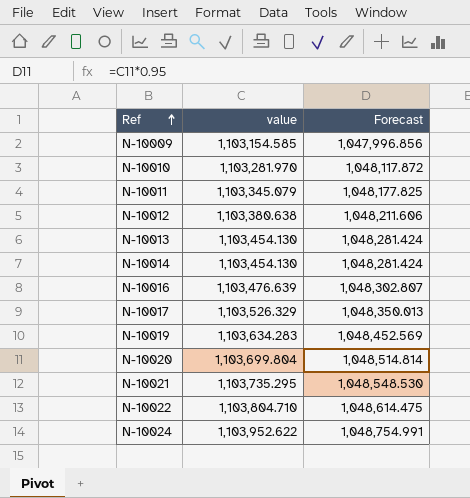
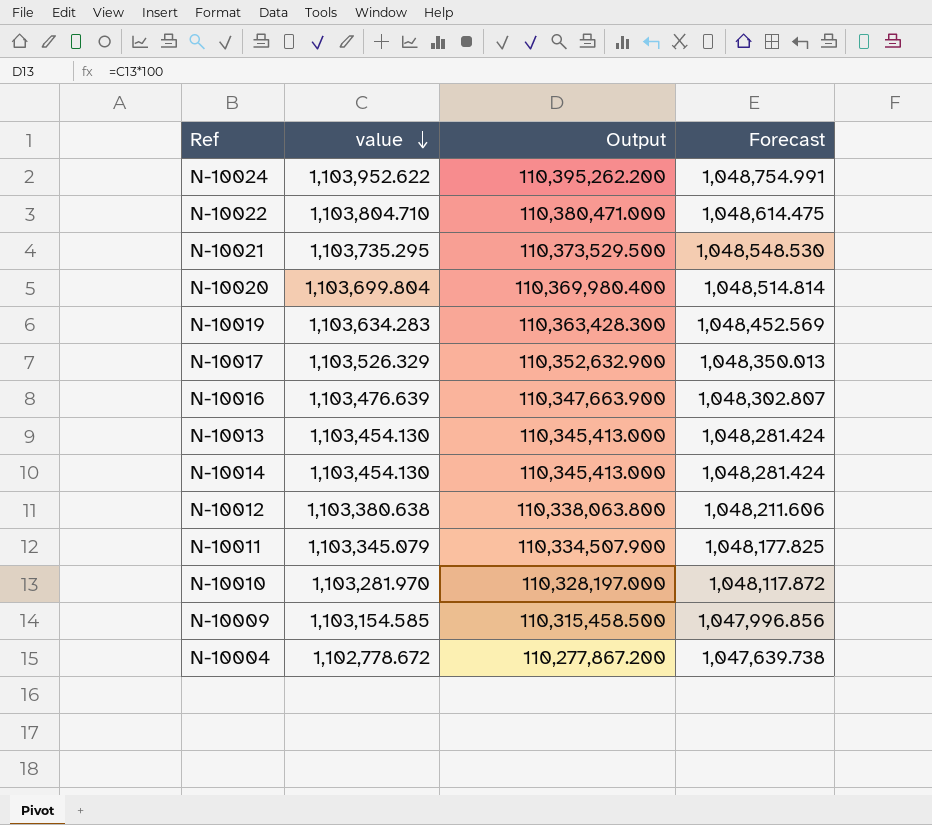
row order: Ref ascending -> value descending
column Output | formula: none -> [value] * 100
row N-10004: none -> 1,102,778.672 | 110,277,867.200 | 1,047,639.738

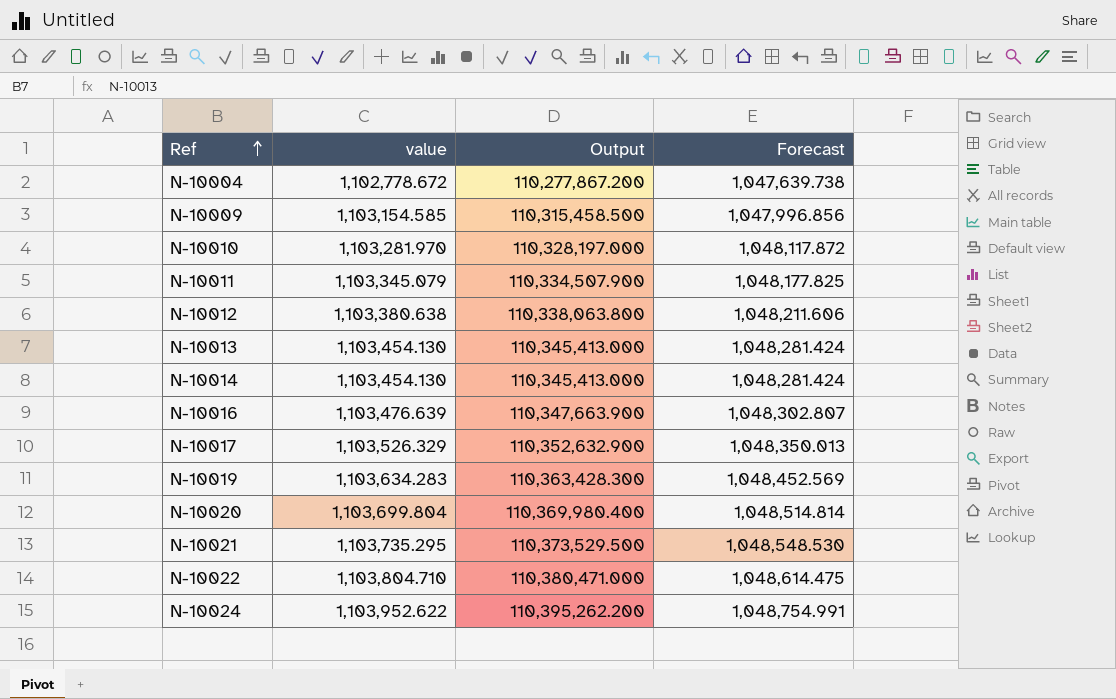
row order: value descending -> Ref ascending

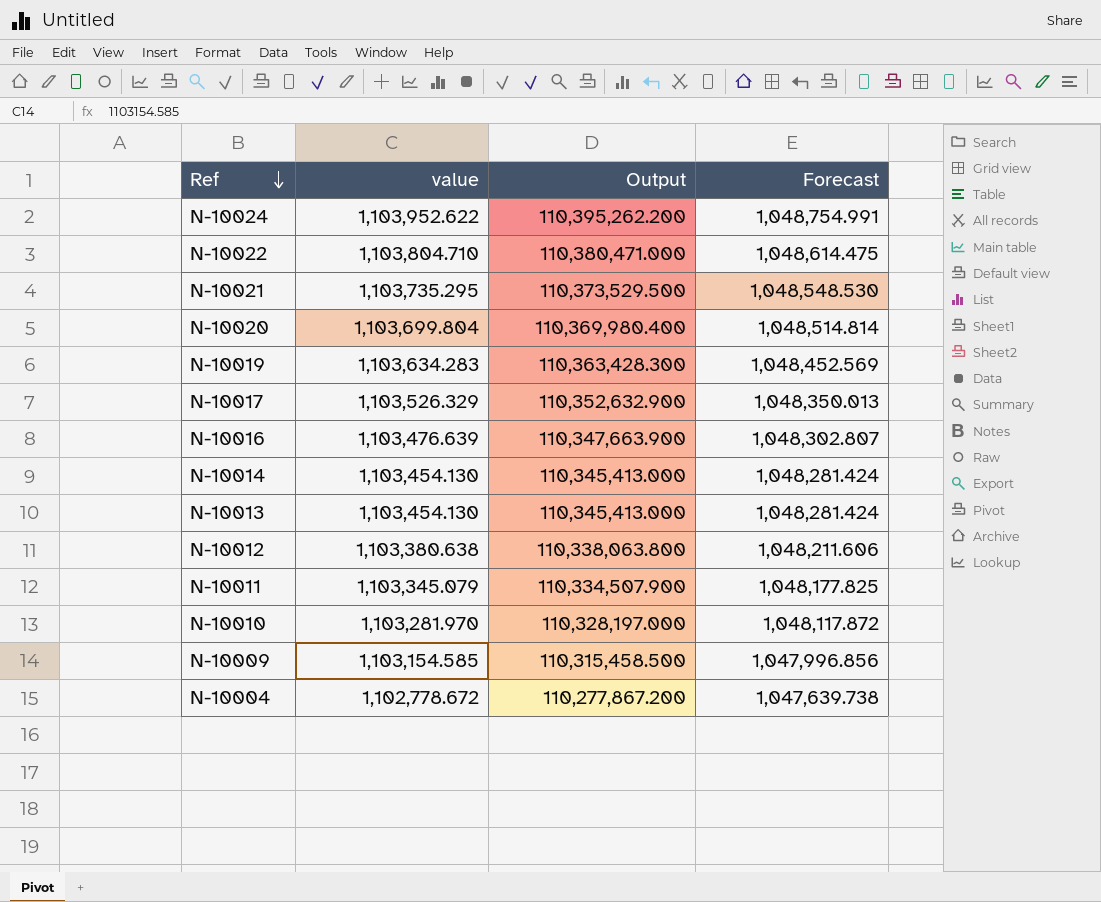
row order: Ref ascending -> Ref descending

